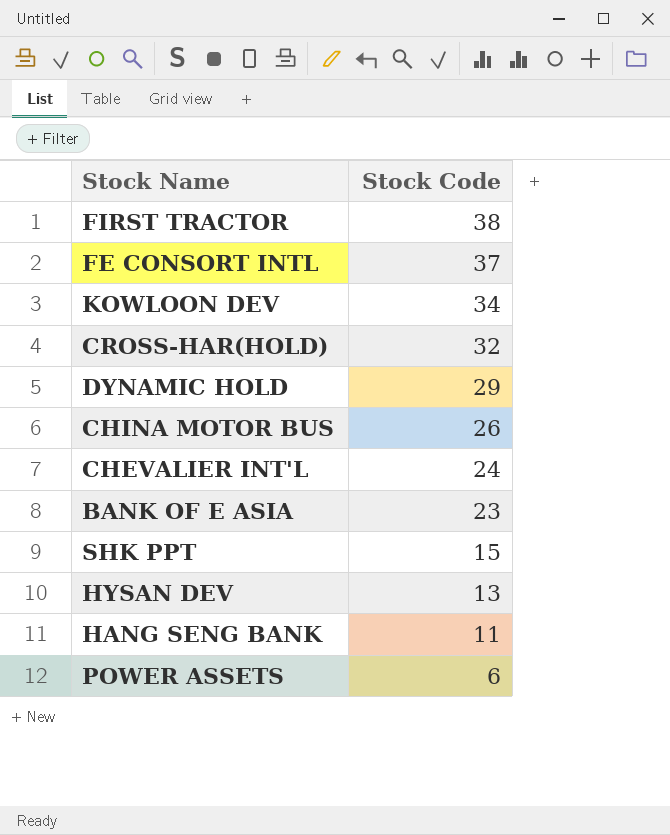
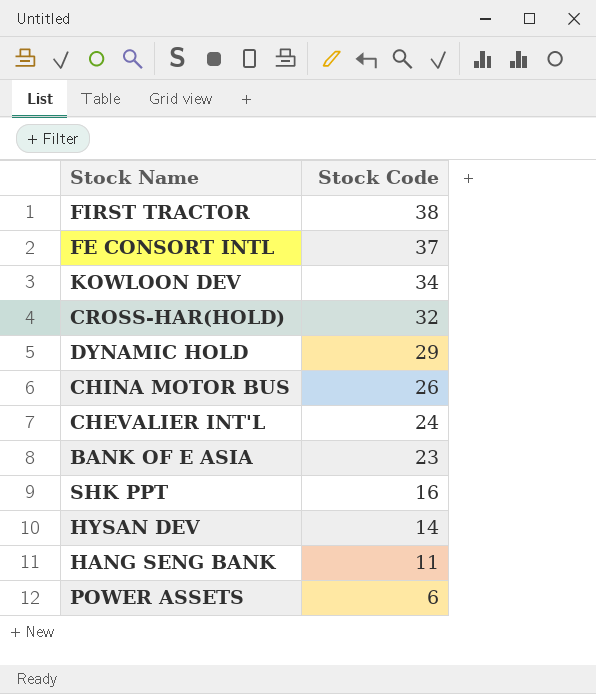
SHK PPT | Stock Code: 15 -> 16
HYSAN DEV | Stock Code: 13 -> 14

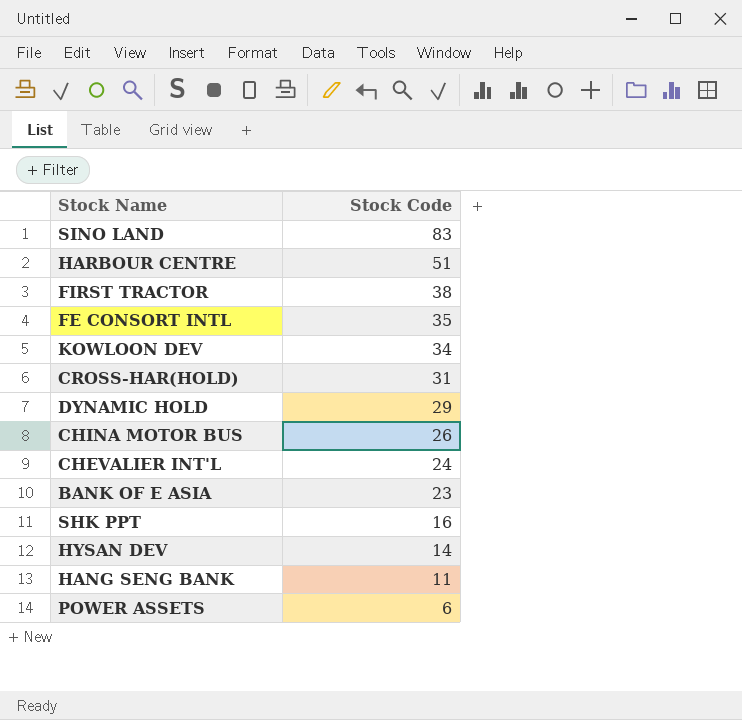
row SINO LAND: none -> 83
row HARBOUR CENTRE: none -> 51
FE CONSORT INTL | Stock Code: 37 -> 35
CROSS-HAR(HOLD) | Stock Code: 32 -> 31

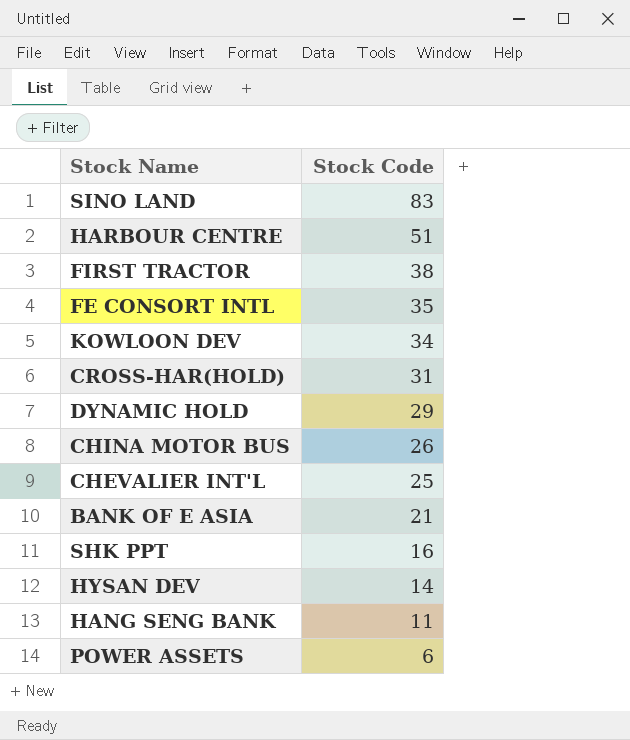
CHEVALIER INT'L | Stock Code: 24 -> 25
BANK OF E ASIA | Stock Code: 23 -> 21

